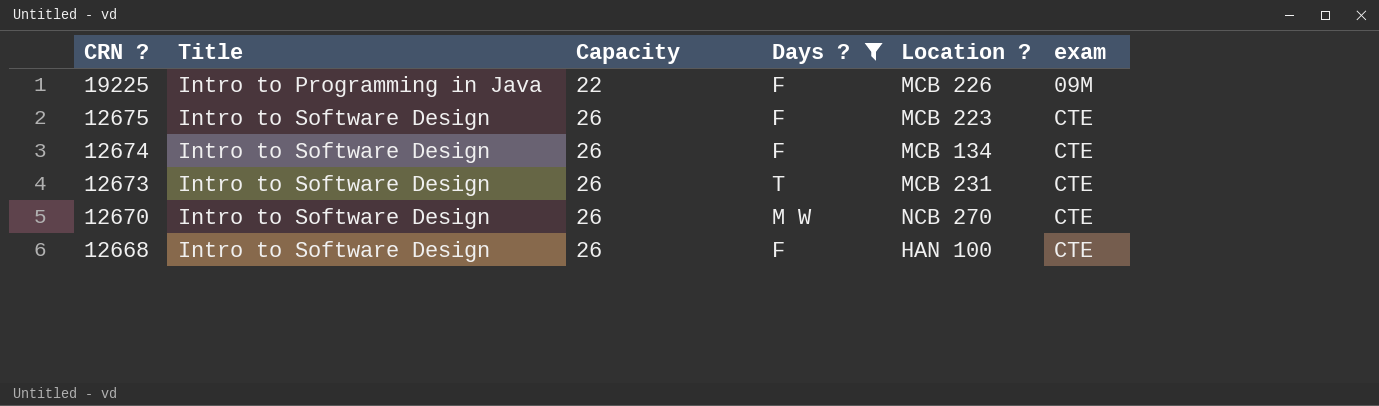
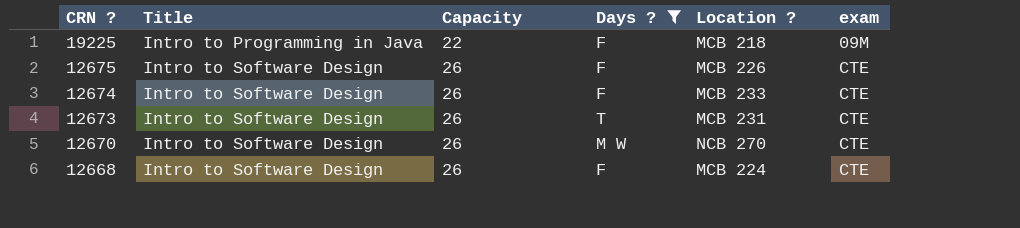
19225 | Location ?: MCB 226 -> MCB 218
12675 | Location ?: MCB 223 -> MCB 226
12674 | Location ?: MCB 134 -> MCB 233
12668 | Location ?: HAN 100 -> MCB 224

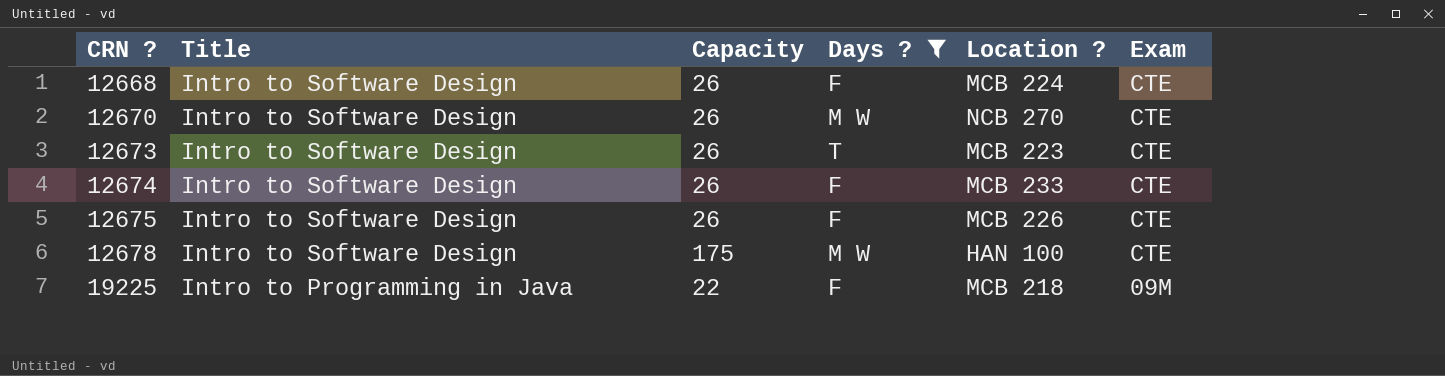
row order: CRN ? descending -> CRN ? ascending
column name: exam -> Exam
12673 | Location ?: MCB 231 -> MCB 223
row 12678: none -> Intro to Software Design | 175 | M W | HAN 100 | CTE

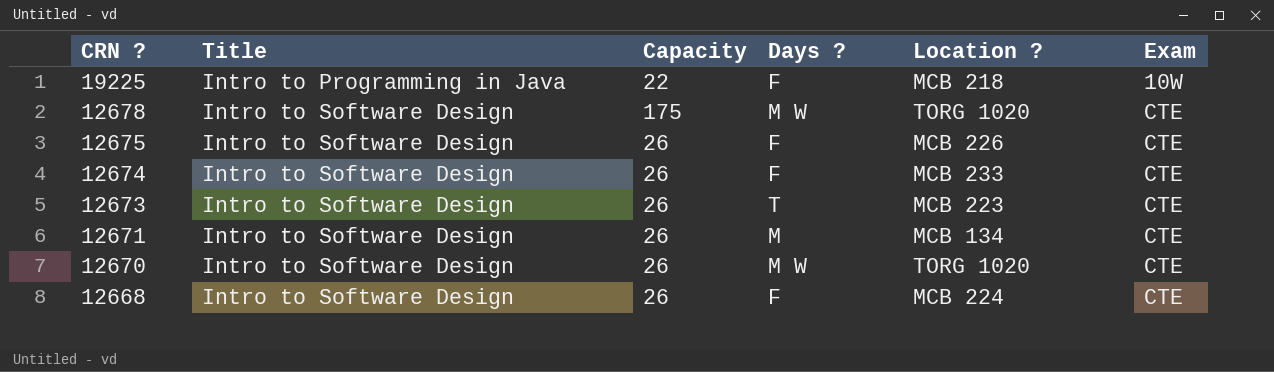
filter: Days ? != M -> none
row order: CRN ? ascending -> CRN ? descending
19225 | Exam: 09M -> 10W
12678 | Location ?: HAN 100 -> TORG 1020
12670 | Location ?: NCB 270 -> TORG 1020

